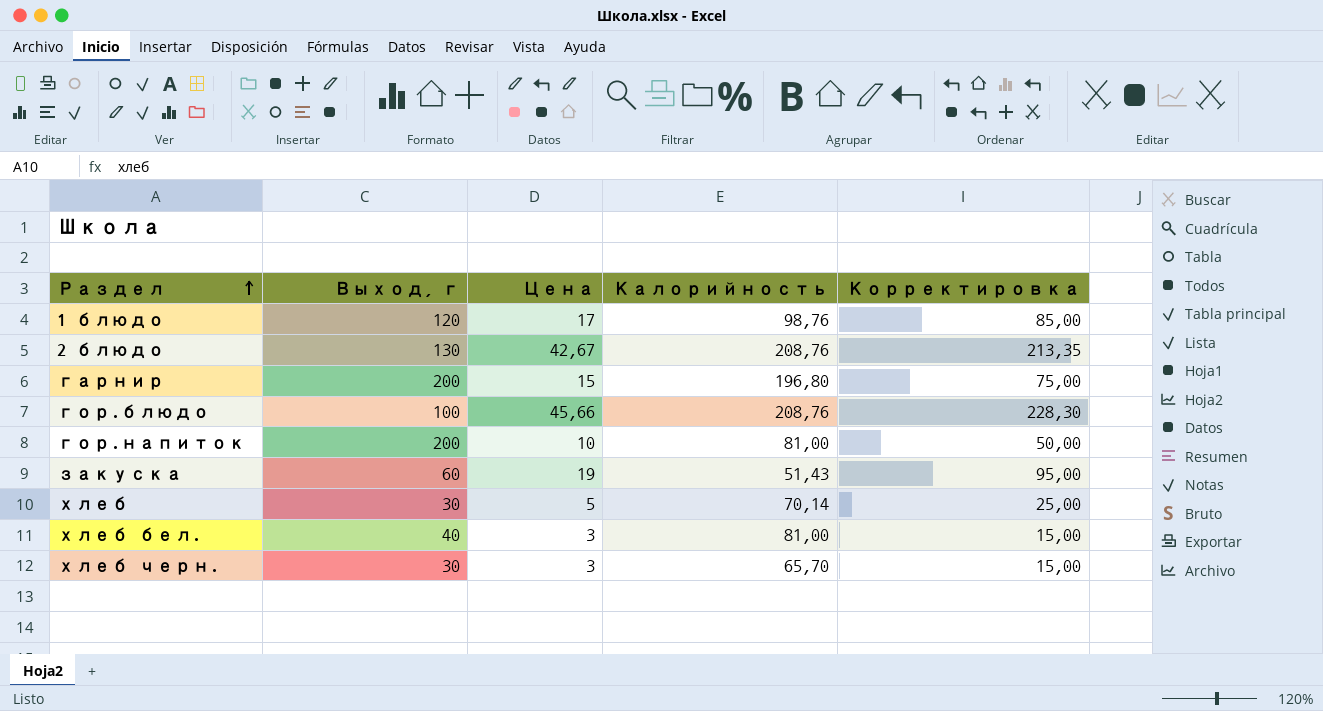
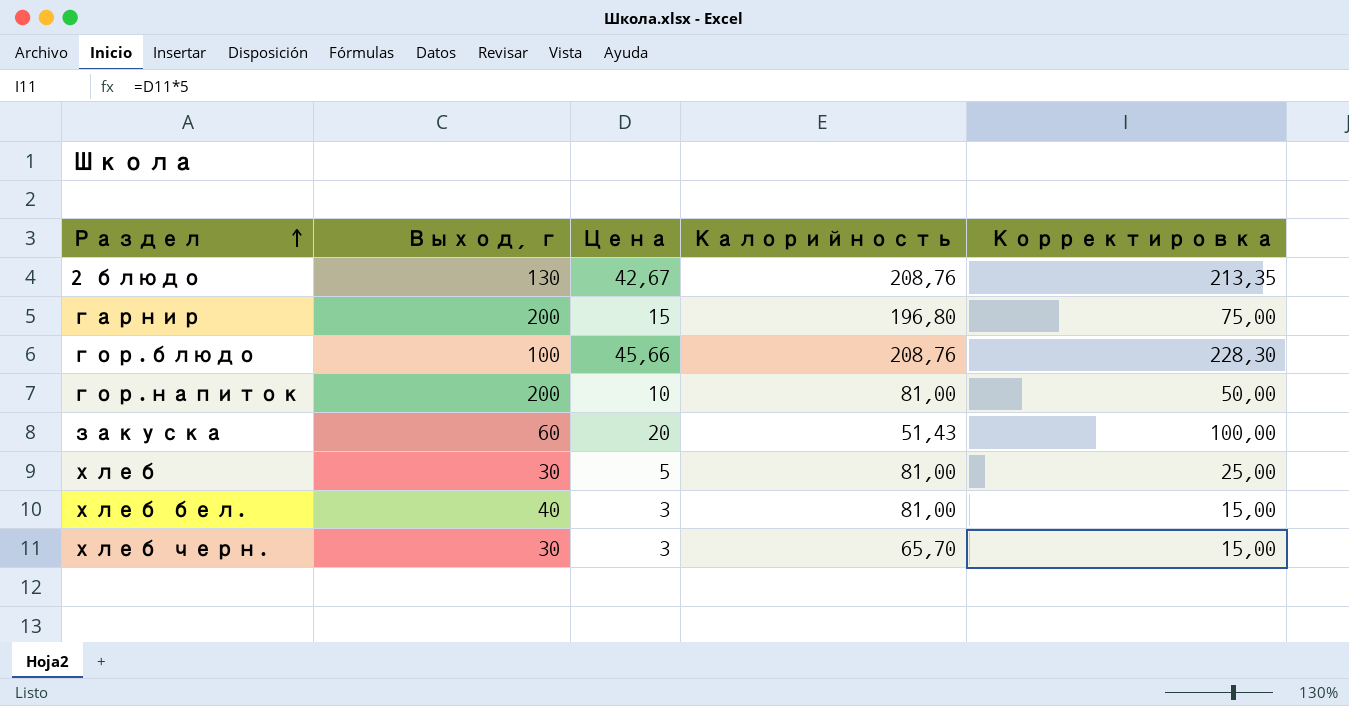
row 1 блюдо: 120 | 17 | 98,76 | 85,00 -> none
закуска | Цена: 19 -> 20
закуска | Корректировка: 95,00 -> 100,00
хлеб | Калорийность: 70,14 -> 81,00

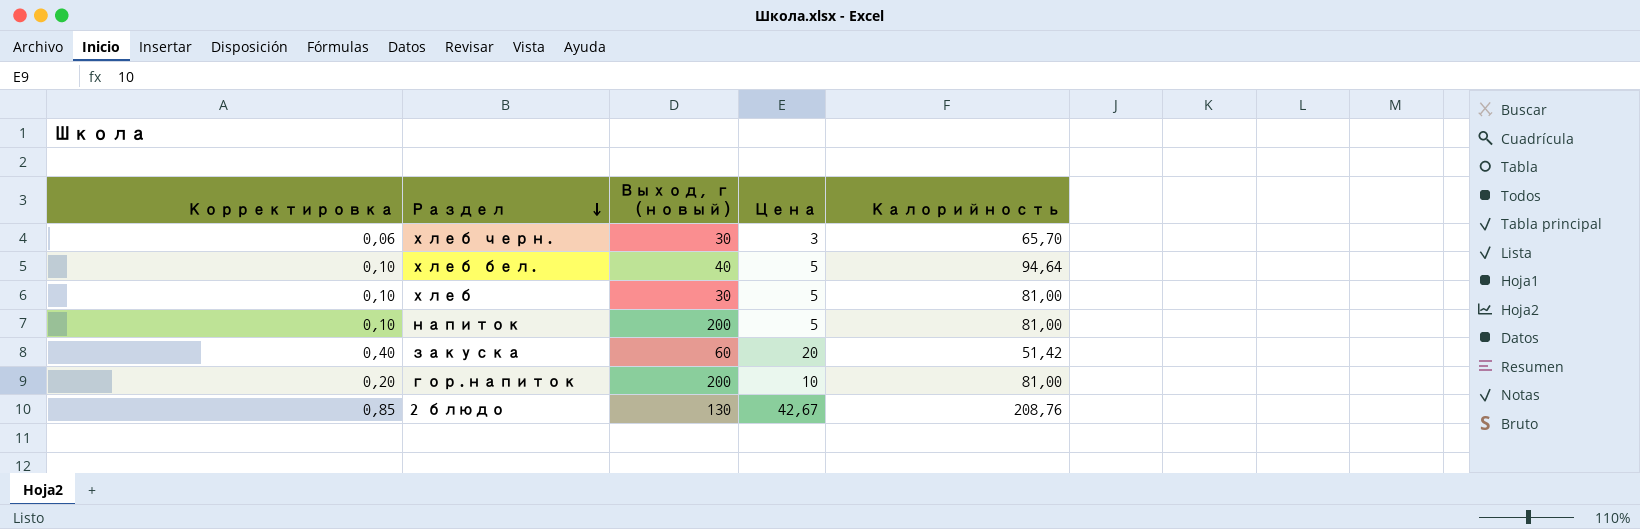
row order: Раздел ascending -> Раздел descending
column Корректировка | formula: [Цена] * 5 -> [Цена] * 0,02
column Корректировка | position: 5 -> 1
column name: Выход, г -> Выход, г (новый)
row гарнир: 200 | 15 | 196,80 | 75,00 -> none
row гор.блюдо: 100 | 45,66 | 208,76 | 228,30 -> none
хлеб бел. | Цена: 3 -> 5
хлеб бел. | Калорийность: 81,00 -> 94,64
row напиток: none -> 0,10 | 200 | 5 | 81,00
закуска | Калорийность: 51,43 -> 51,42

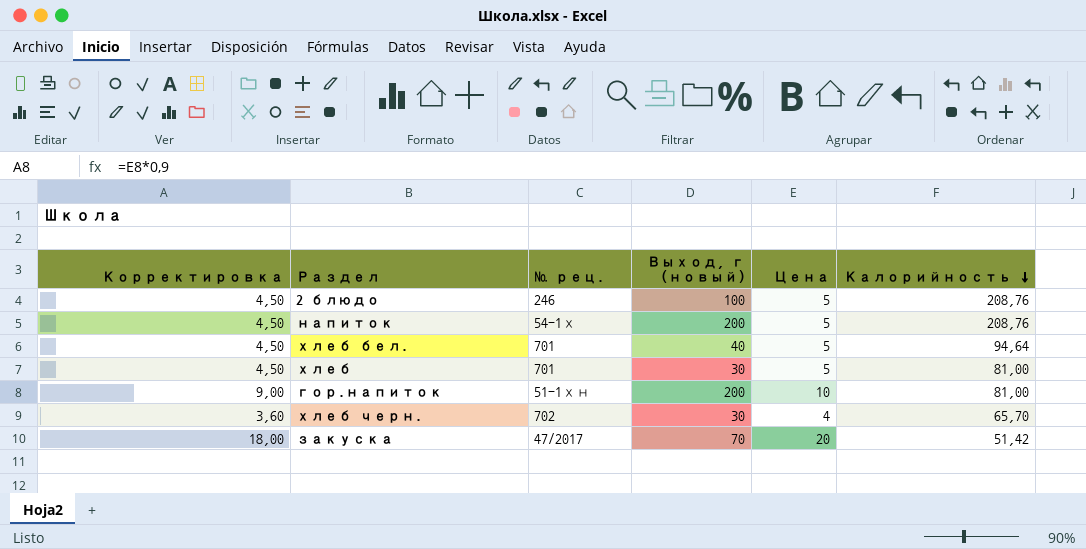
row order: Раздел descending -> Калорийность descending
column Корректировка | formula: [Цена] * 0,02 -> [Цена] * 0,9
column № рец. | position: none -> 3
2 блюдо | Выход, г (новый): 130 -> 100
2 блюдо | Цена: 42,67 -> 5
напиток | Калорийность: 81,00 -> 208,76
хлеб черн. | Цена: 3 -> 4
закуска | Выход, г (новый): 60 -> 70

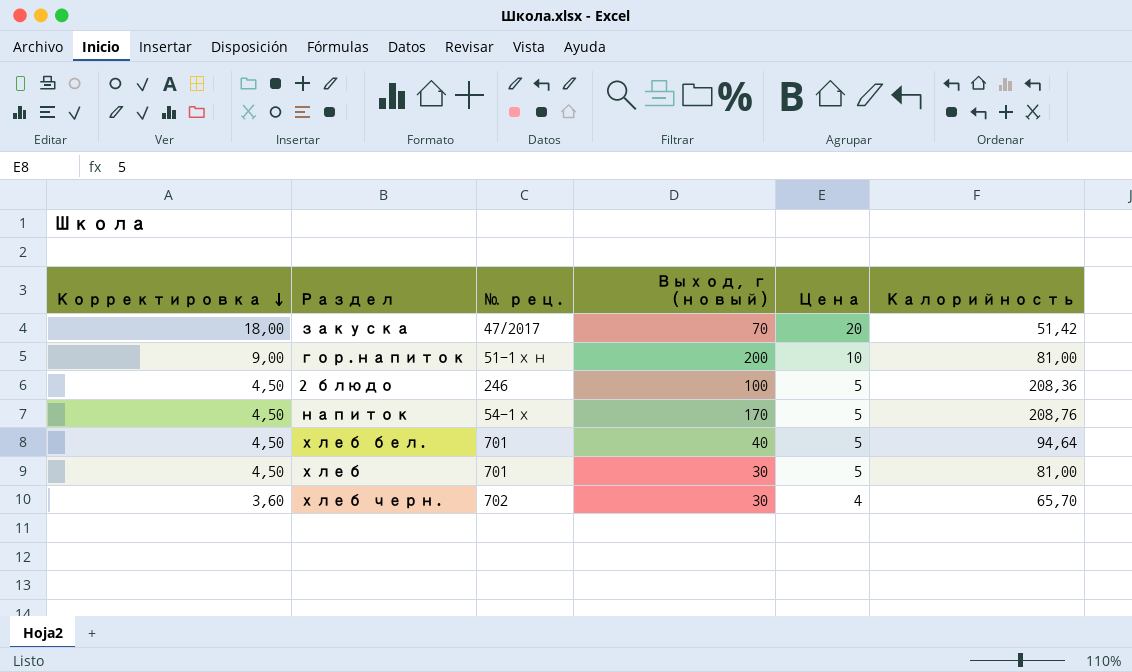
row order: Калорийность descending -> Корректировка descending
2 блюдо | Калорийность: 208,76 -> 208,36
напиток | Выход, г (новый): 200 -> 170

